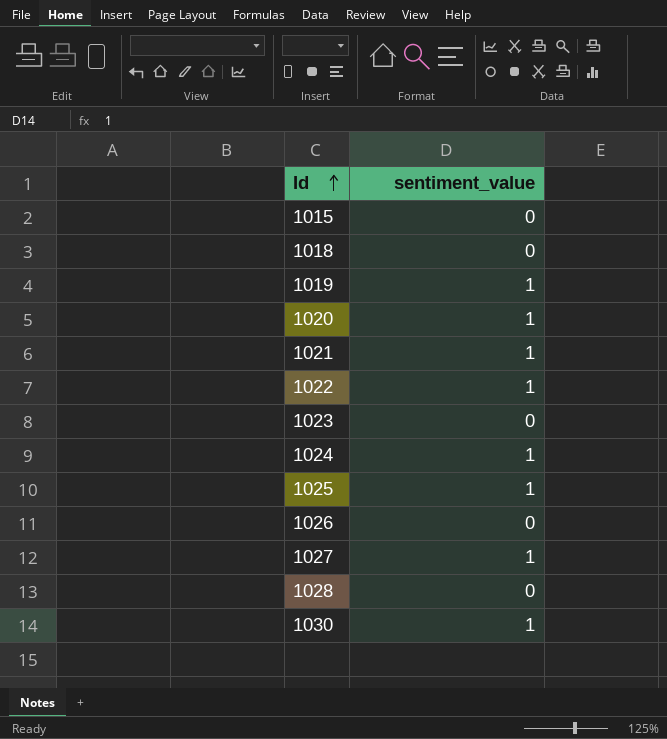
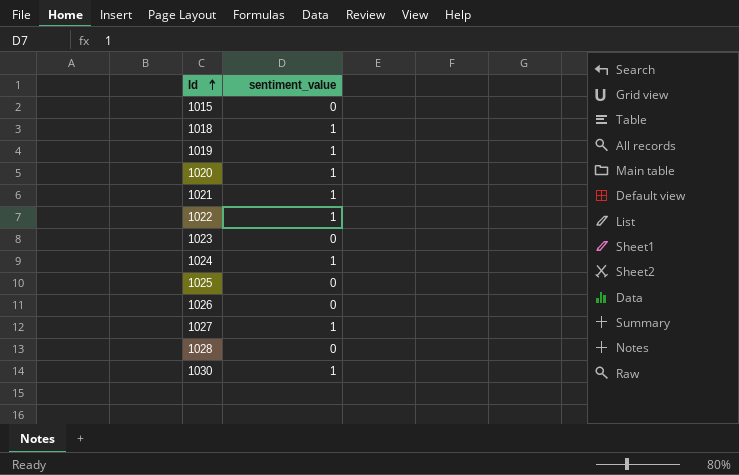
1018 | sentiment_value: 0 -> 1
1025 | sentiment_value: 1 -> 0

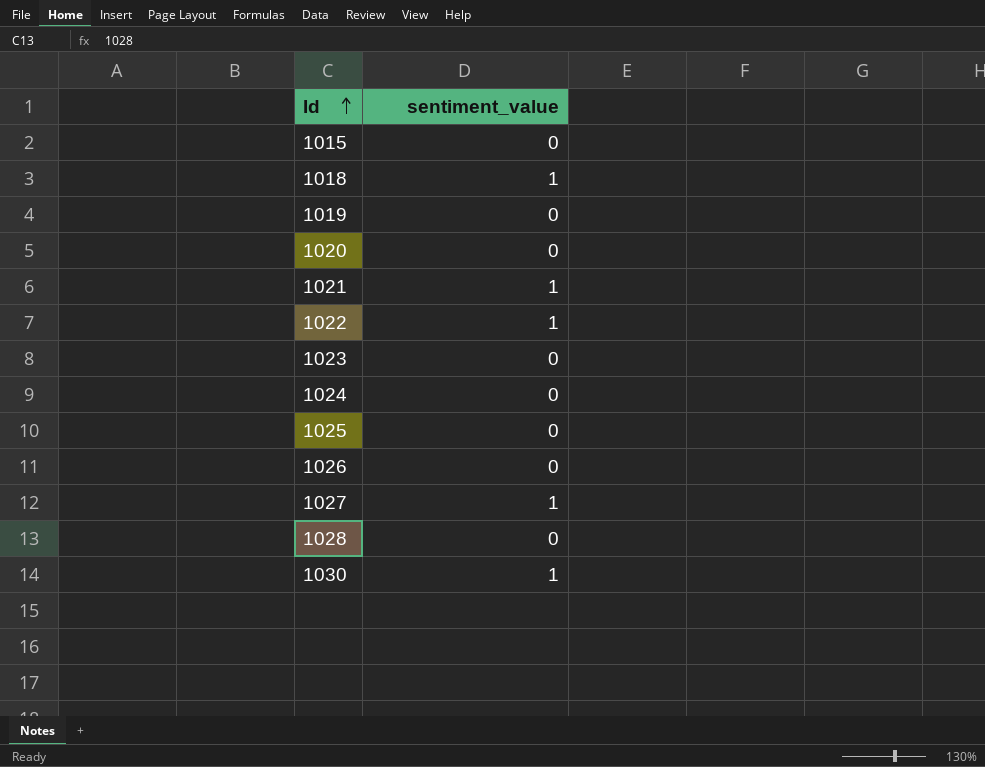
1019 | sentiment_value: 1 -> 0
1020 | sentiment_value: 1 -> 0
1024 | sentiment_value: 1 -> 0

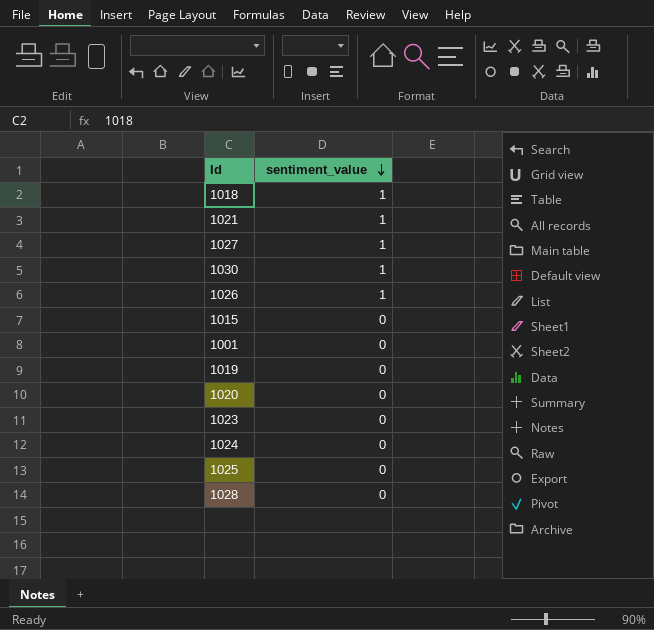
row order: Id ascending -> sentiment_value descending
row 1022: 1 -> none
1026 | sentiment_value: 0 -> 1
row 1001: none -> 0

